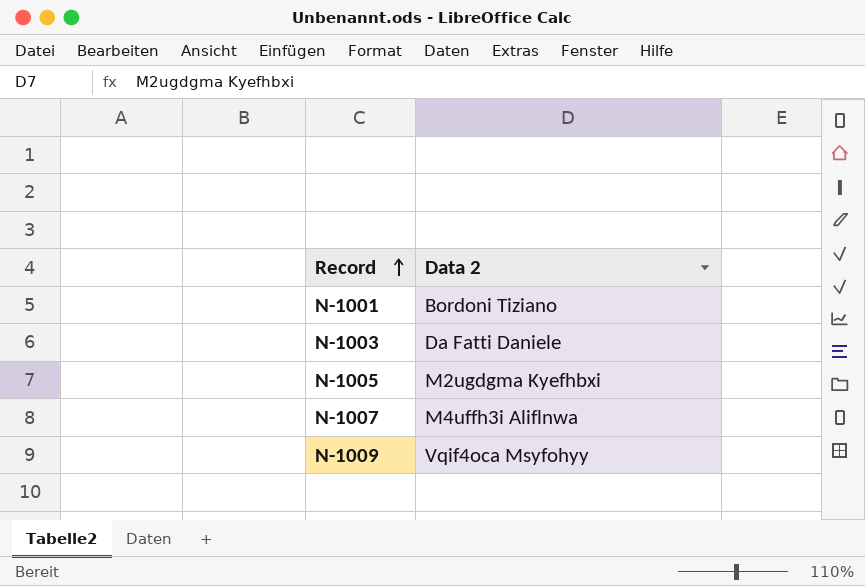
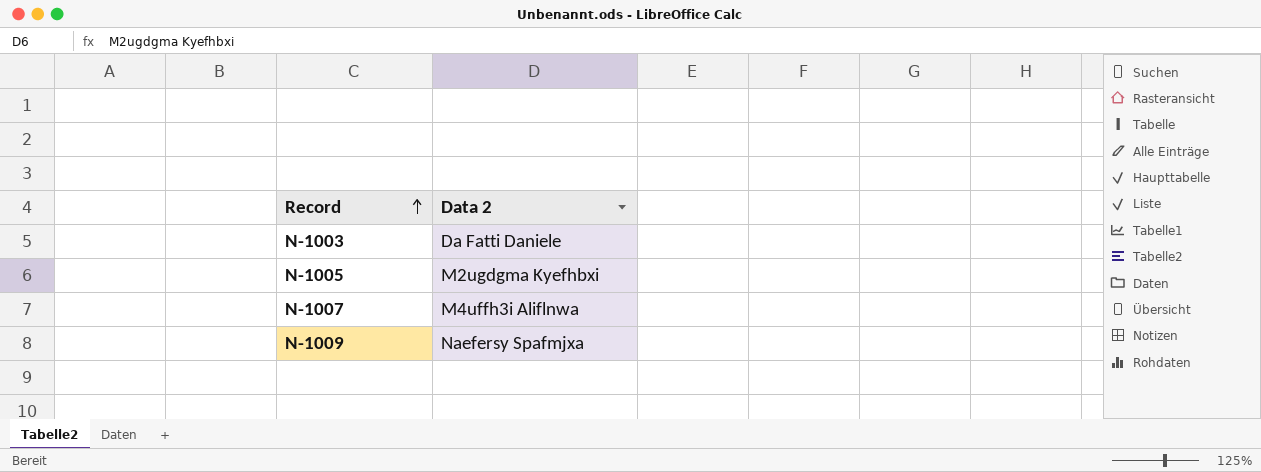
row N-1001: Bordoni Tiziano -> none
N-1009 | Data 2: Vqif4oca Msyfohyy -> Naefersy Spafmjxa

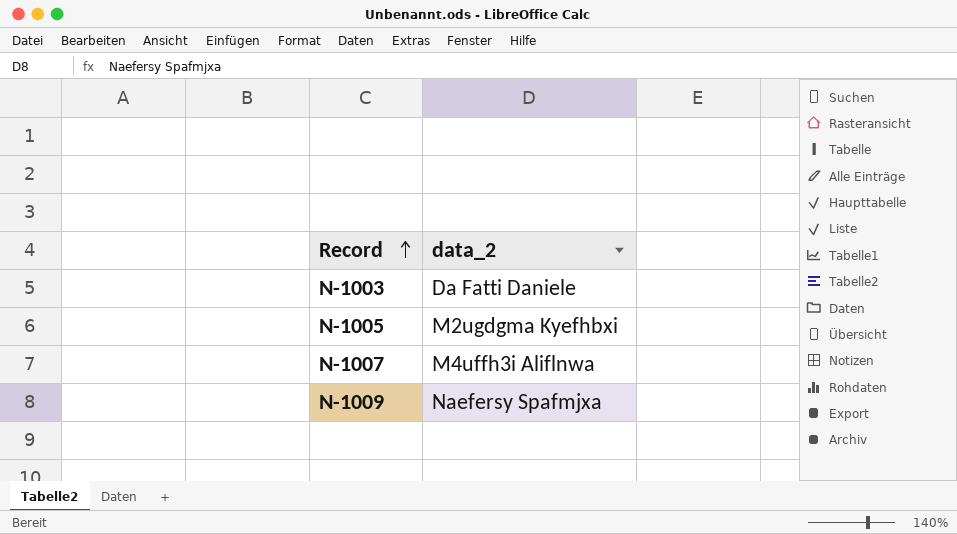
column name: Data 2 -> data_2

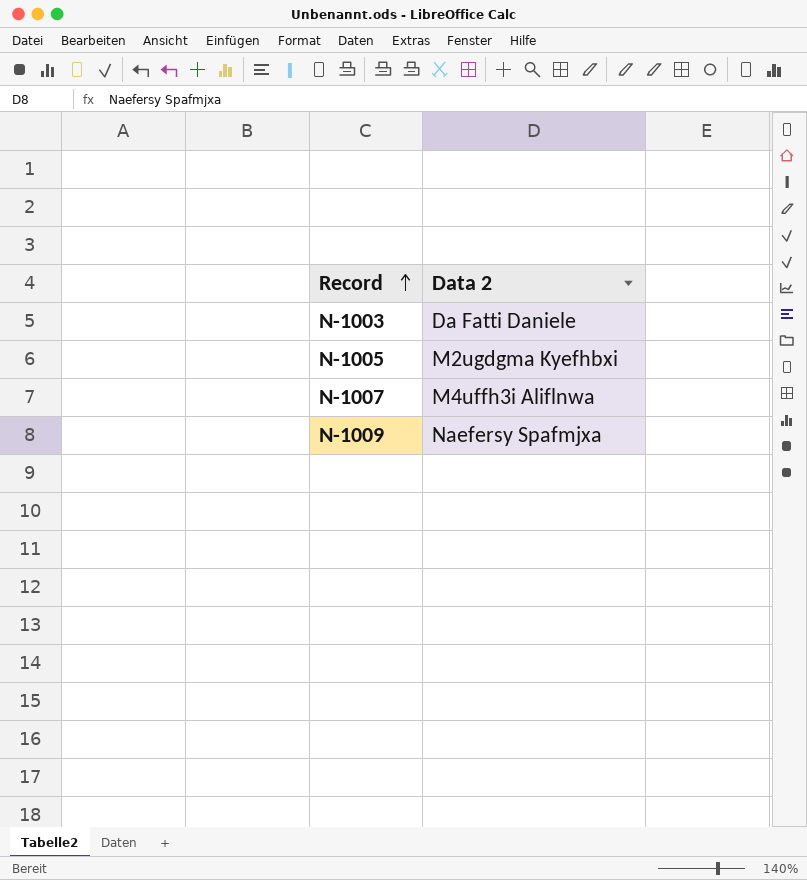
column name: data_2 -> Data 2

